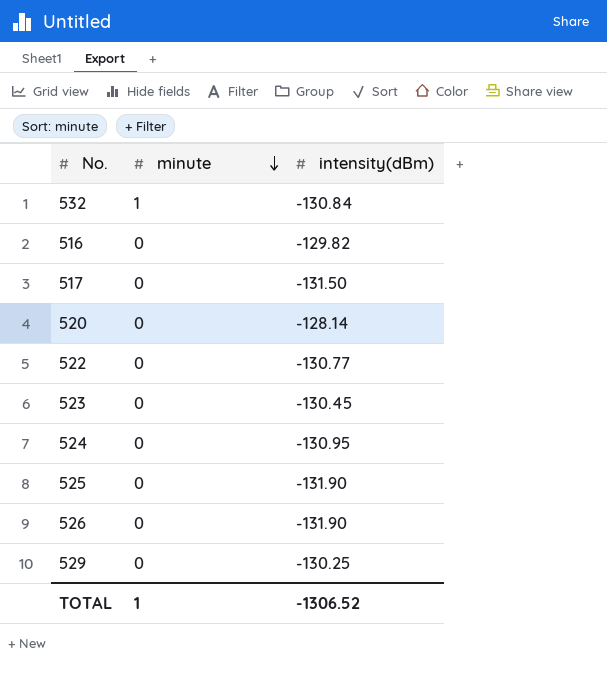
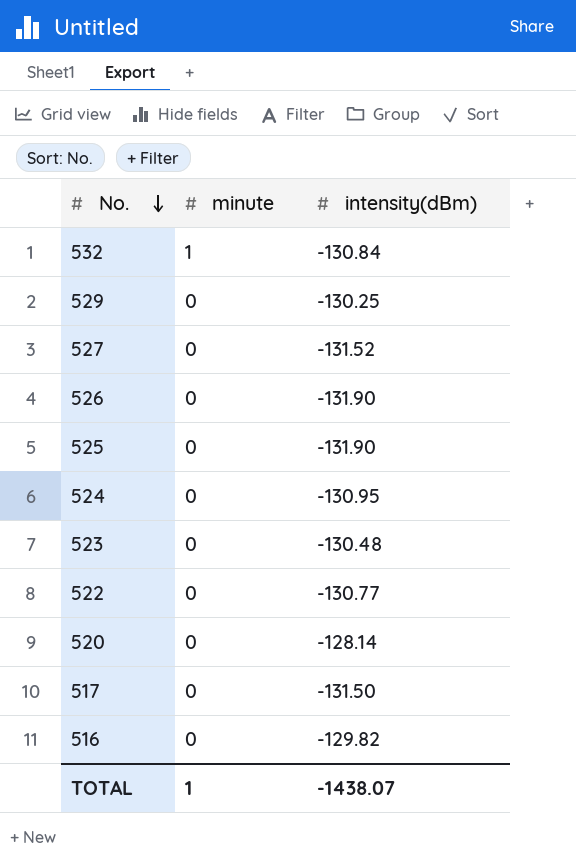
row order: minute descending -> No. descending
row 527: none -> 0 | -131.52
523 | intensity(dBm): -130.45 -> -130.48
TOTAL | intensity(dBm): -1306.52 -> -1438.07

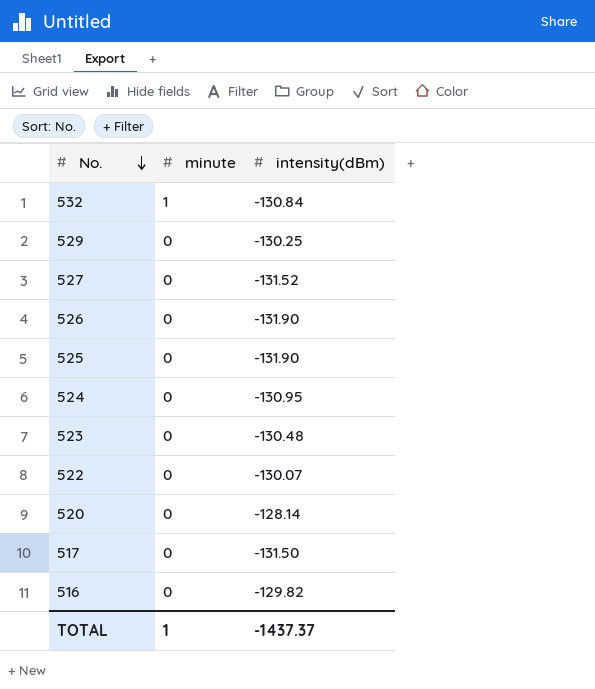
522 | intensity(dBm): -130.77 -> -130.07
TOTAL | intensity(dBm): -1438.07 -> -1437.37

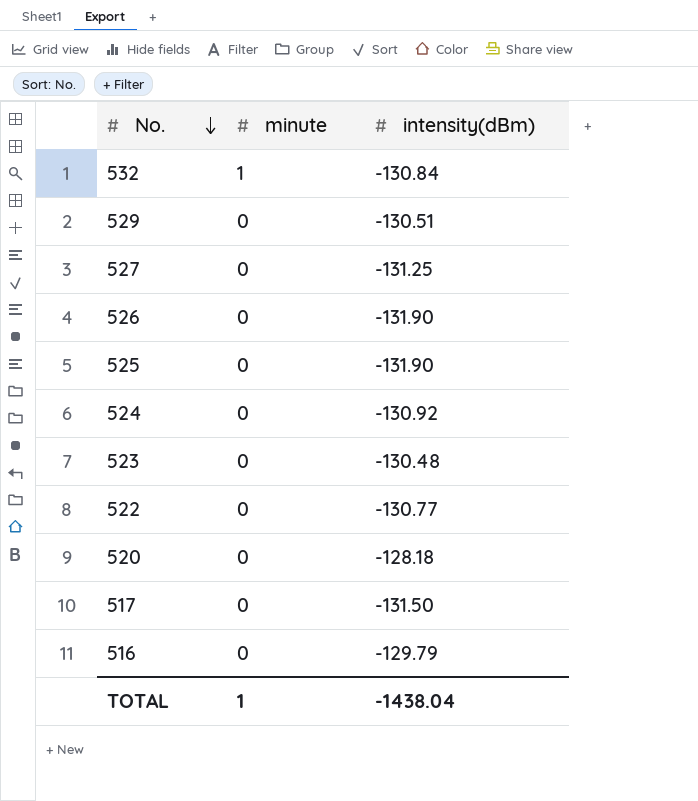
529 | intensity(dBm): -130.25 -> -130.51
527 | intensity(dBm): -131.52 -> -131.25
524 | intensity(dBm): -130.95 -> -130.92
522 | intensity(dBm): -130.07 -> -130.77
520 | intensity(dBm): -128.14 -> -128.18
516 | intensity(dBm): -129.82 -> -129.79
TOTAL | intensity(dBm): -1437.37 -> -1438.04

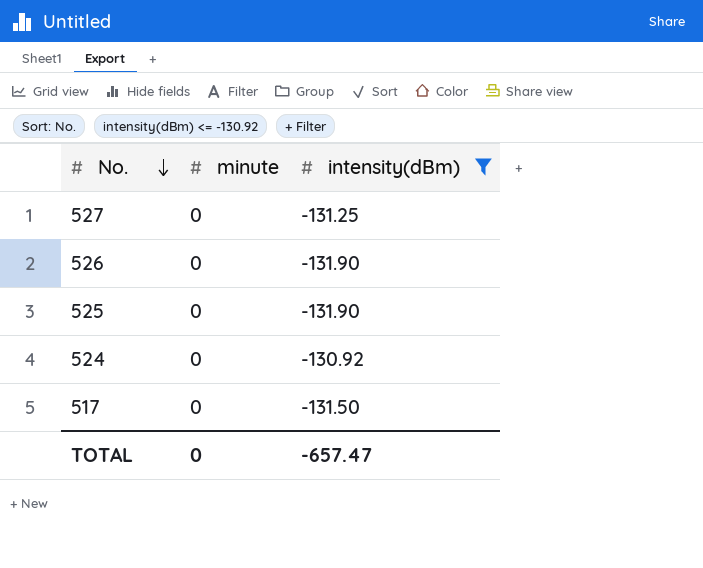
filter: none -> intensity(dBm) <= -130.92
TOTAL | minute: 1 -> 0
TOTAL | intensity(dBm): -1438.04 -> -657.47

